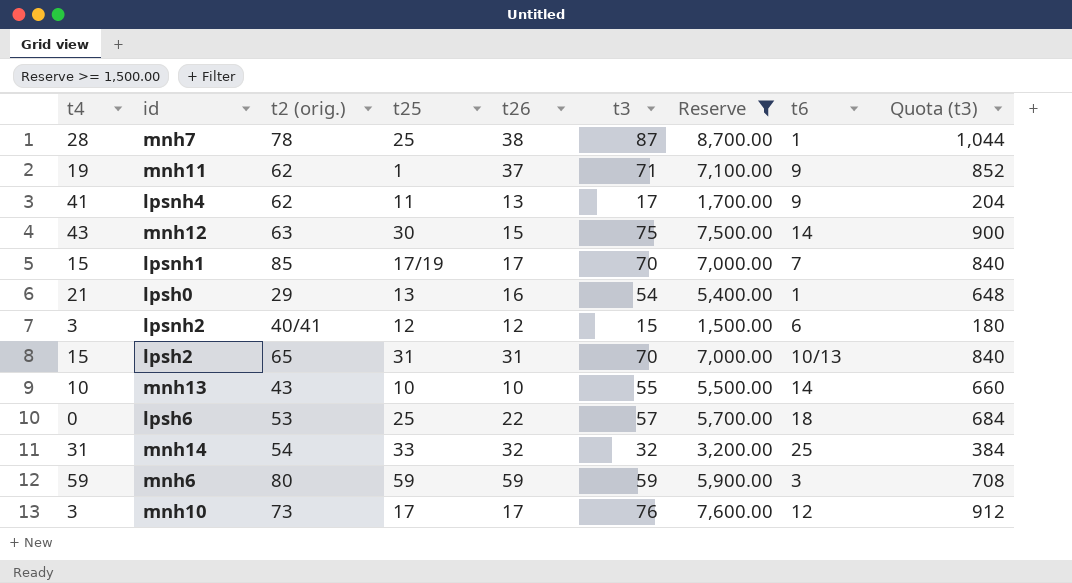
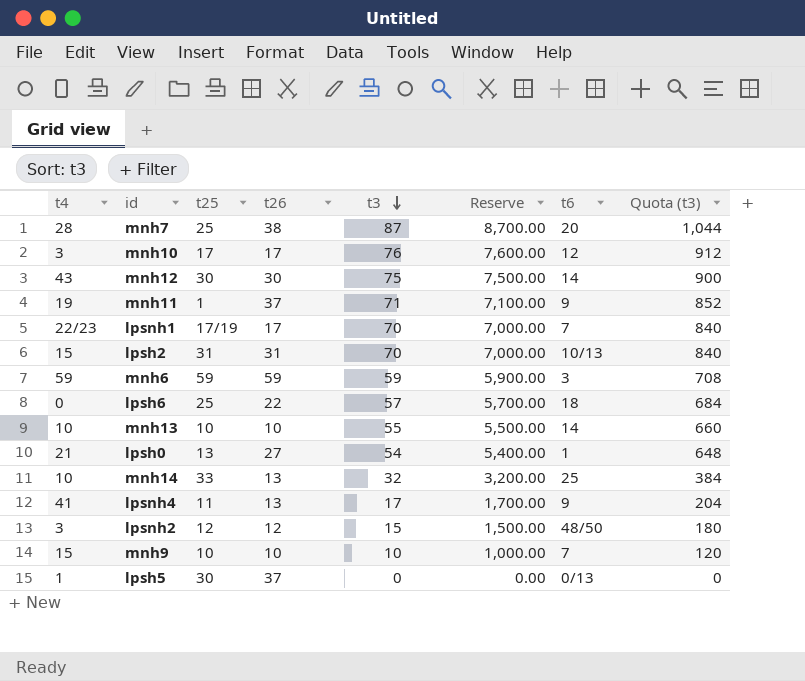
filter: Reserve >= 1,500.00 -> none
row order: none -> t3 descending
column t2 (orig.) | position: 3 -> none
mnh7 | t6: 1 -> 20
mnh12 | t26: 15 -> 30
lpsnh1 | t4: 15 -> 22/23
lpsh0 | t26: 16 -> 27
mnh14 | t4: 31 -> 10
mnh14 | t26: 32 -> 13
lpsnh2 | t6: 6 -> 48/50

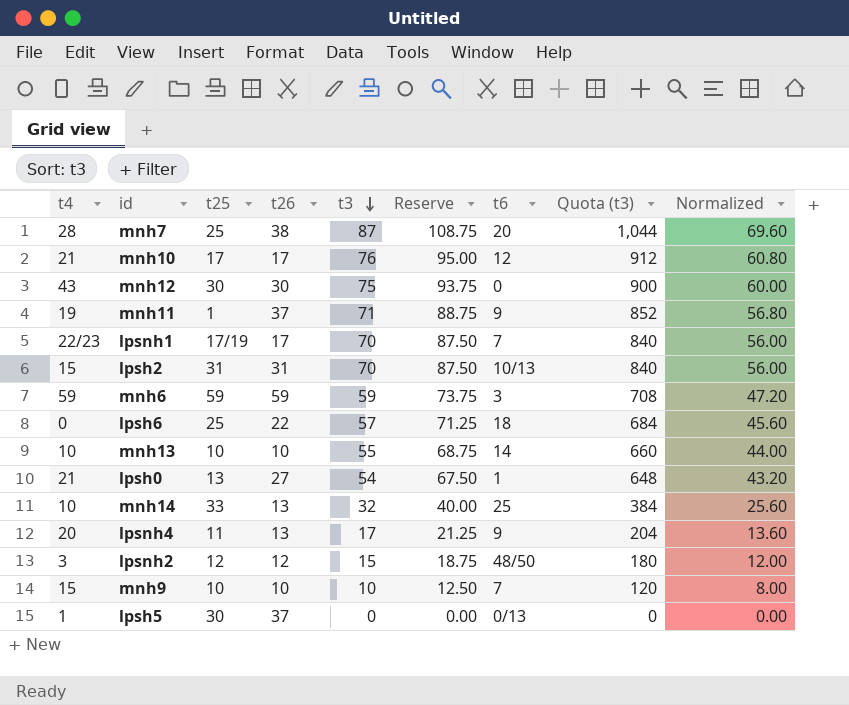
column Reserve | formula: [t3] * 100 -> [t3] * 1.25
column Normalized | formula: none -> [t3] * 0.8
mnh10 | t4: 3 -> 21
mnh12 | t6: 14 -> 0
lpsnh4 | t4: 41 -> 20

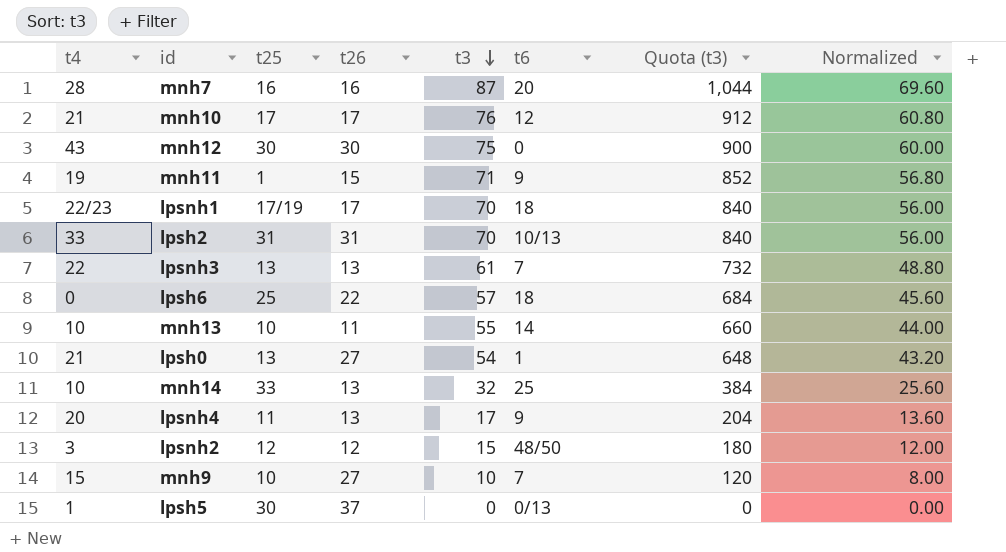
column Reserve | formula: [t3] * 1.25 -> none
row mnh6: 59 | 59 | 59 | 59 | 73.75 | 3 | 708 | 47.20 -> none
mnh7 | t25: 25 -> 16
mnh7 | t26: 38 -> 16
mnh11 | t26: 37 -> 15
lpsnh1 | t6: 7 -> 18
lpsh2 | t4: 15 -> 33
row lpsnh3: none -> 22 | 13 | 13 | 61 | 7 | 732 | 48.80
mnh13 | t26: 10 -> 11
mnh9 | t26: 10 -> 27

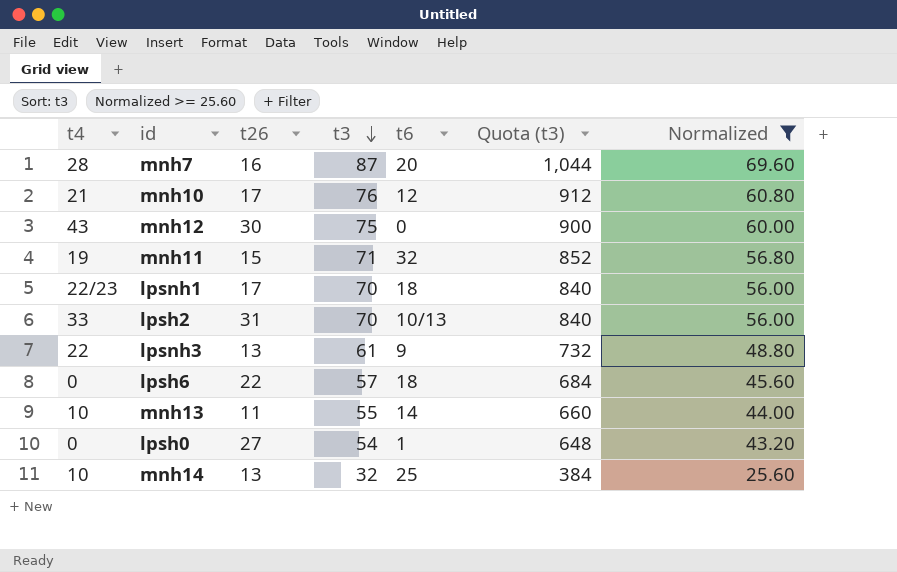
filter: none -> Normalized >= 25.60
column t25 | position: 3 -> none
mnh11 | t6: 9 -> 32
lpsnh3 | t6: 7 -> 9
lpsh0 | t4: 21 -> 0

